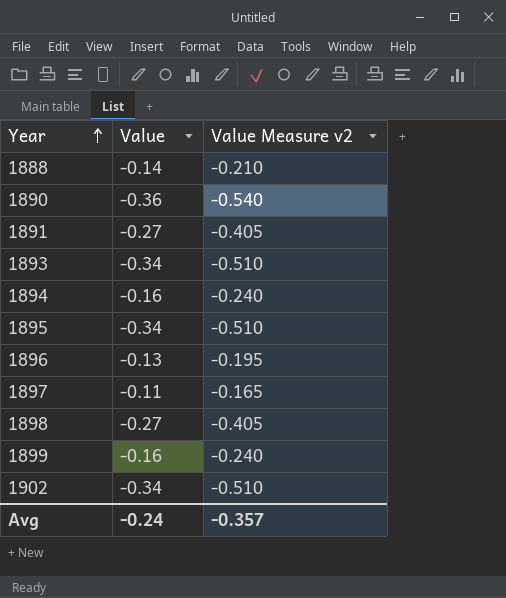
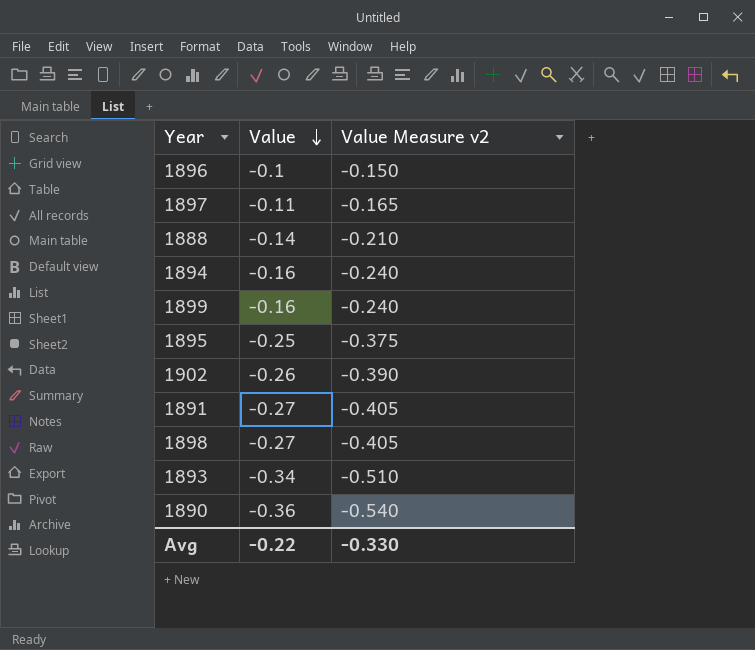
row order: Year ascending -> Value descending
1896 | Value: -0.13 -> -0.1
1896 | Value Measure v2: -0.195 -> -0.150
1895 | Value: -0.34 -> -0.25
1895 | Value Measure v2: -0.510 -> -0.375
1902 | Value: -0.34 -> -0.26
1902 | Value Measure v2: -0.510 -> -0.390
Avg | Value: -0.24 -> -0.22
Avg | Value Measure v2: -0.357 -> -0.330

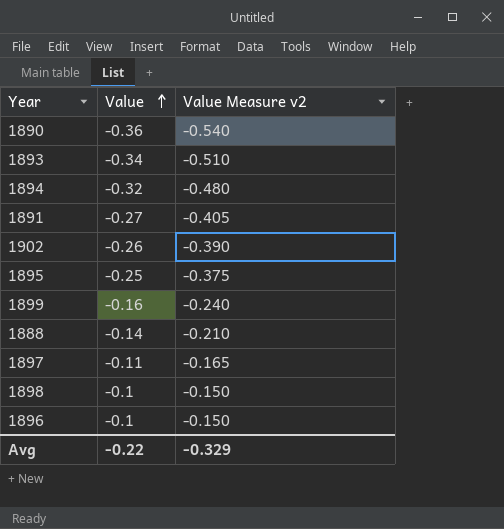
row order: Value descending -> Value ascending
1894 | Value: -0.16 -> -0.32
1894 | Value Measure v2: -0.240 -> -0.480
1898 | Value: -0.27 -> -0.1
1898 | Value Measure v2: -0.405 -> -0.150
Avg | Value Measure v2: -0.330 -> -0.329

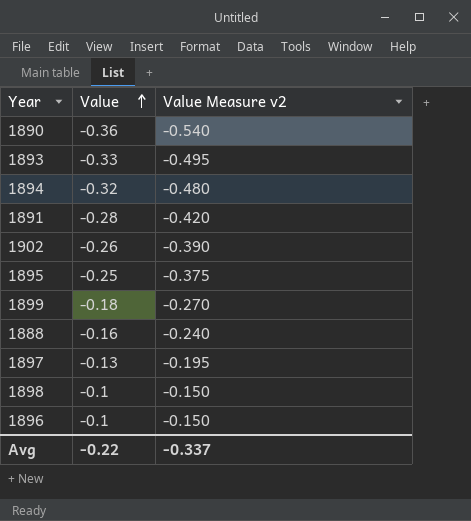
1893 | Value: -0.34 -> -0.33
1893 | Value Measure v2: -0.510 -> -0.495
1891 | Value: -0.27 -> -0.28
1891 | Value Measure v2: -0.405 -> -0.420
1899 | Value: -0.16 -> -0.18
1899 | Value Measure v2: -0.240 -> -0.270
1888 | Value: -0.14 -> -0.16
1888 | Value Measure v2: -0.210 -> -0.240
1897 | Value: -0.11 -> -0.13
1897 | Value Measure v2: -0.165 -> -0.195
Avg | Value Measure v2: -0.329 -> -0.337

